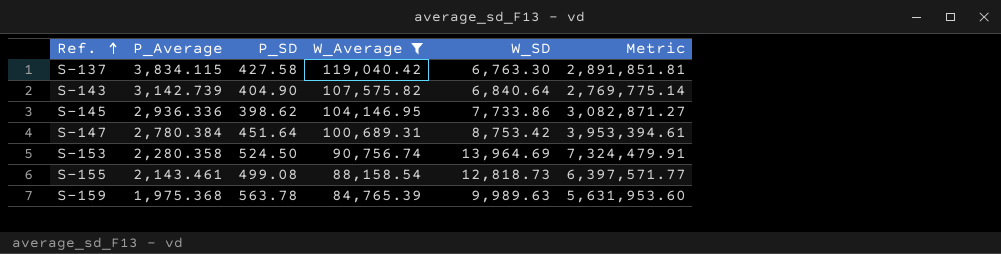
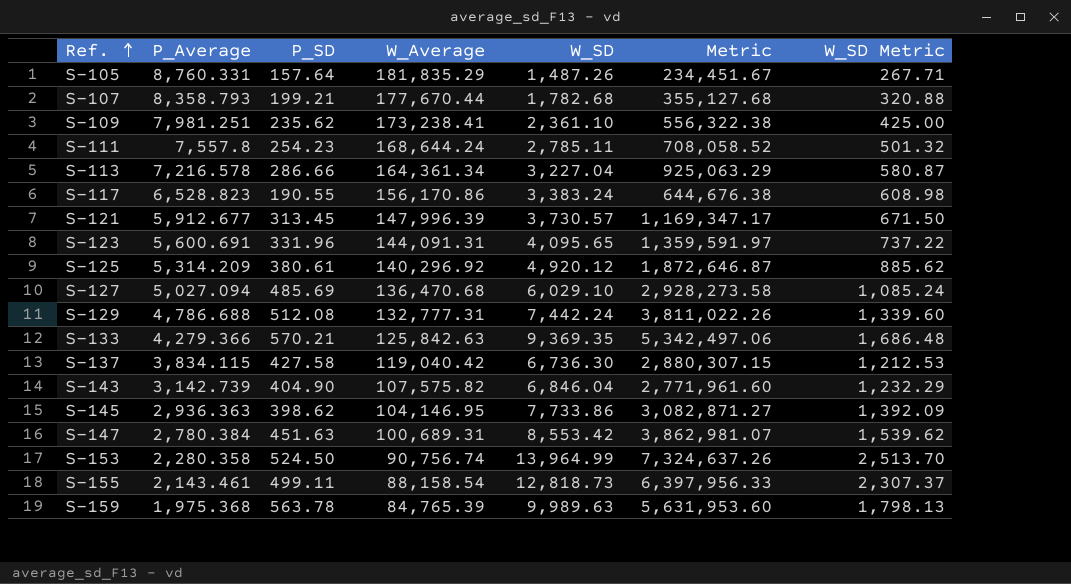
filter: W_Average <= 119,040.42 -> none
column W_SD Metric | formula: none -> [W_SD] * 0.18
S-137 | W_SD: 6,763.30 -> 6,736.30
S-137 | Metric: 2,891,851.81 -> 2,880,307.15
S-143 | W_SD: 6,840.64 -> 6,846.04
S-143 | Metric: 2,769,775.14 -> 2,771,961.60
S-145 | P_Average: 2,936.336 -> 2,936.363
S-147 | P_SD: 451.64 -> 451.63
S-147 | W_SD: 8,753.42 -> 8,553.42
S-147 | Metric: 3,953,394.61 -> 3,862,981.07
S-153 | W_SD: 13,964.69 -> 13,964.99
S-153 | Metric: 7,324,479.91 -> 7,324,637.26
S-155 | P_SD: 499.08 -> 499.11
S-155 | Metric: 6,397,571.77 -> 6,397,956.33

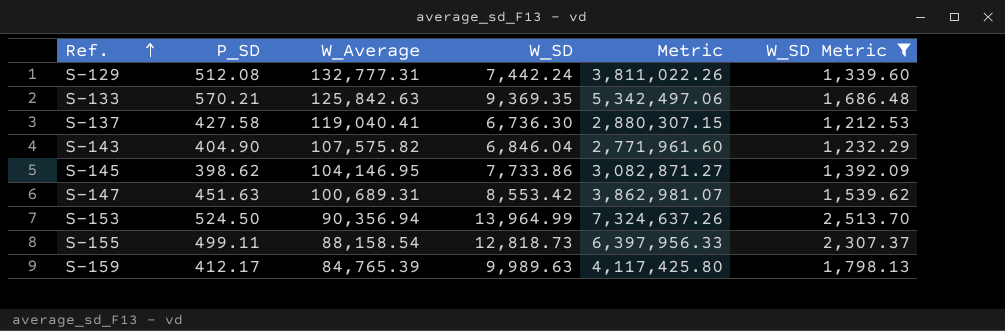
filter: none -> W_SD Metric >= 1,212.53
column P_Average | position: 2 -> none
S-137 | W_Average: 119,040.42 -> 119,040.41
S-153 | W_Average: 90,756.74 -> 90,356.94
S-159 | P_SD: 563.78 -> 412.17
S-159 | Metric: 5,631,953.60 -> 4,117,425.80

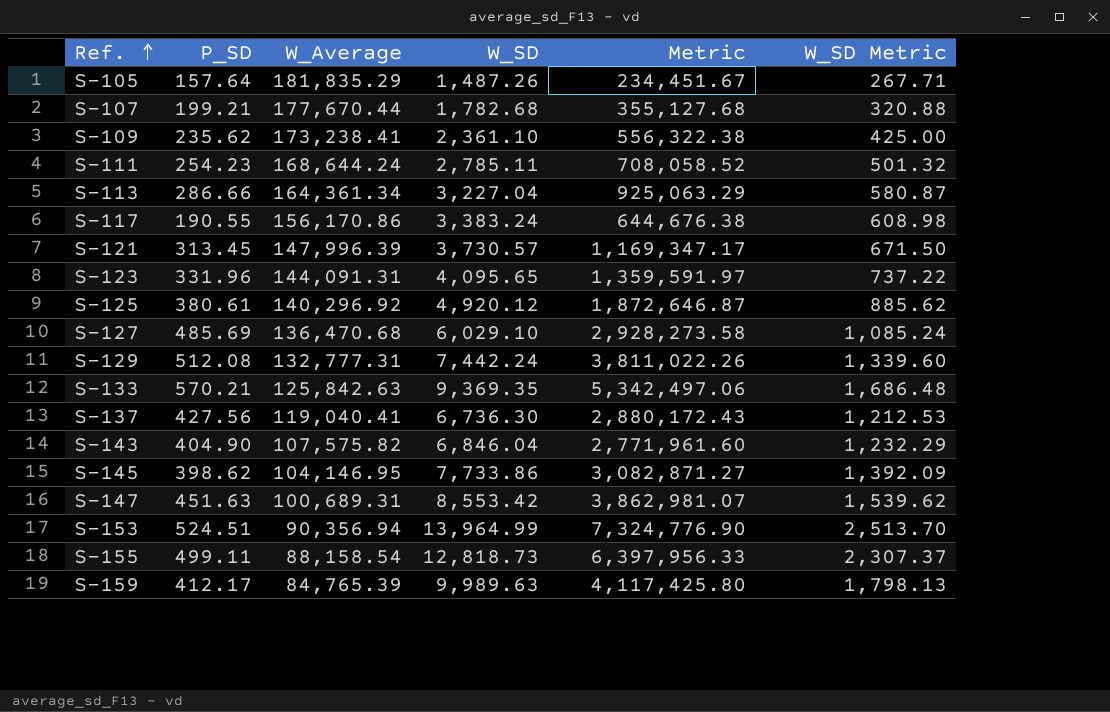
filter: W_SD Metric >= 1,212.53 -> none
S-137 | P_SD: 427.58 -> 427.56
S-137 | Metric: 2,880,307.15 -> 2,880,172.43
S-153 | P_SD: 524.50 -> 524.51
S-153 | Metric: 7,324,637.26 -> 7,324,776.90

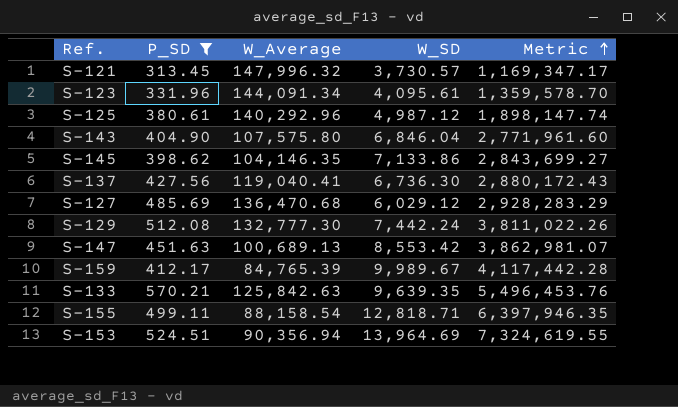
filter: none -> P_SD >= 313.45
row order: Ref. ascending -> Metric ascending
column W_SD Metric | formula: [W_SD] * 0.18 -> none
S-121 | W_Average: 147,996.39 -> 147,996.32
S-123 | W_Average: 144,091.31 -> 144,091.34
S-123 | W_SD: 4,095.65 -> 4,095.61
S-123 | Metric: 1,359,591.97 -> 1,359,578.70
S-125 | W_Average: 140,296.92 -> 140,292.96
S-125 | W_SD: 4,920.12 -> 4,987.12
S-125 | Metric: 1,872,646.87 -> 1,898,147.74
S-143 | W_Average: 107,575.82 -> 107,575.80
S-145 | W_Average: 104,146.95 -> 104,146.35
S-145 | W_SD: 7,733.86 -> 7,133.86
S-145 | Metric: 3,082,871.27 -> 2,843,699.27
S-127 | W_SD: 6,029.10 -> 6,029.12
S-127 | Metric: 2,928,273.58 -> 2,928,283.29
S-129 | W_Average: 132,777.31 -> 132,777.30
S-147 | W_Average: 100,689.31 -> 100,689.13
S-159 | W_SD: 9,989.63 -> 9,989.67
S-159 | Metric: 4,117,425.80 -> 4,117,442.28
S-133 | W_SD: 9,369.35 -> 9,639.35
S-133 | Metric: 5,342,497.06 -> 5,496,453.76
S-155 | W_SD: 12,818.73 -> 12,818.71
S-155 | Metric: 6,397,956.33 -> 6,397,946.35
S-153 | W_SD: 13,964.99 -> 13,964.69
S-153 | Metric: 7,324,776.90 -> 7,324,619.55

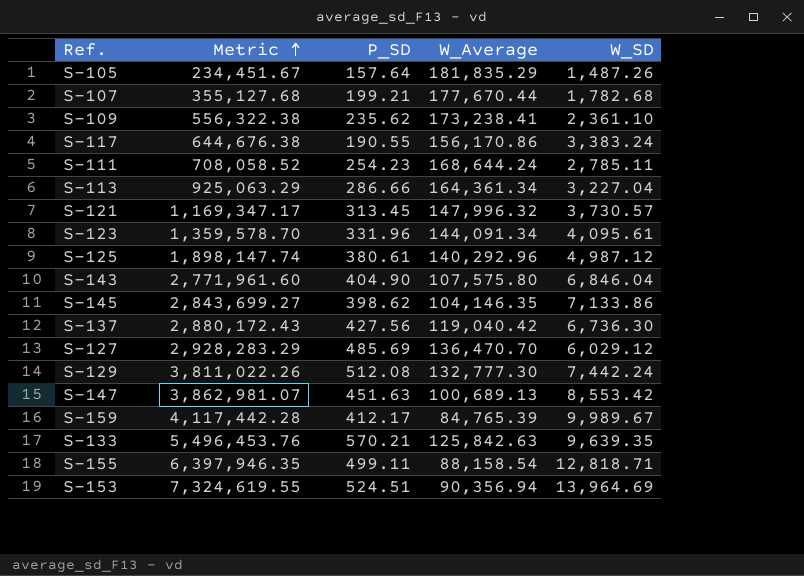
filter: P_SD >= 313.45 -> none
column Metric | position: 5 -> 2
S-137 | W_Average: 119,040.41 -> 119,040.42
S-127 | W_Average: 136,470.68 -> 136,470.70

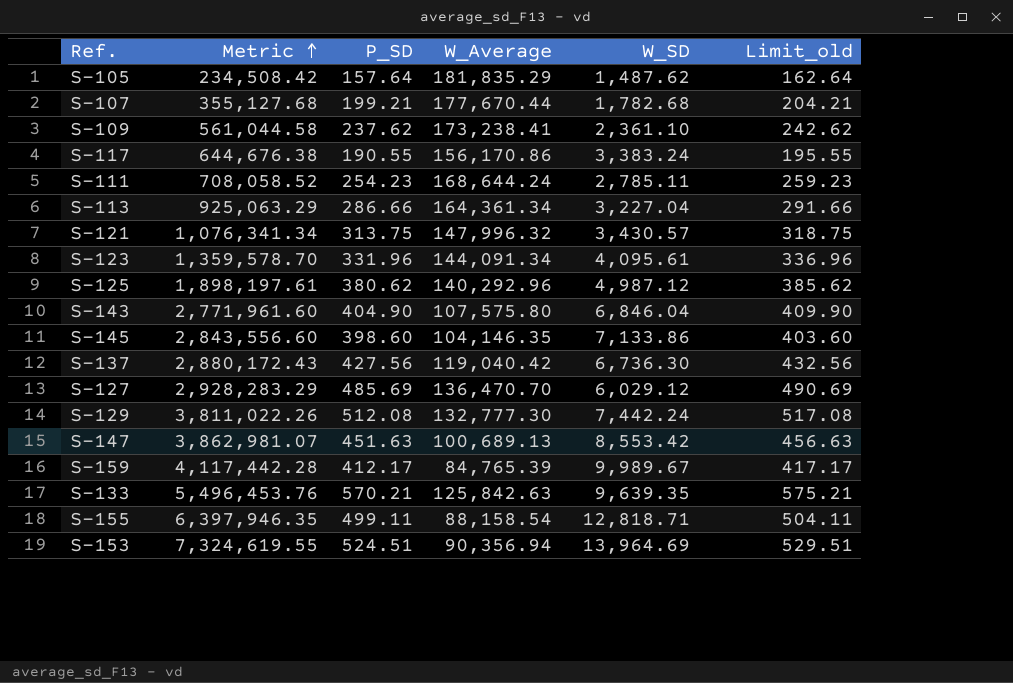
column Limit_old | formula: none -> [P_SD] + 5
S-105 | Metric: 234,451.67 -> 234,508.42
S-105 | W_SD: 1,487.26 -> 1,487.62
S-109 | Metric: 556,322.38 -> 561,044.58
S-109 | P_SD: 235.62 -> 237.62
S-121 | Metric: 1,169,347.17 -> 1,076,341.34
S-121 | P_SD: 313.45 -> 313.75
S-121 | W_SD: 3,730.57 -> 3,430.57
S-125 | Metric: 1,898,147.74 -> 1,898,197.61
S-125 | P_SD: 380.61 -> 380.62
S-145 | Metric: 2,843,699.27 -> 2,843,556.60
S-145 | P_SD: 398.62 -> 398.60

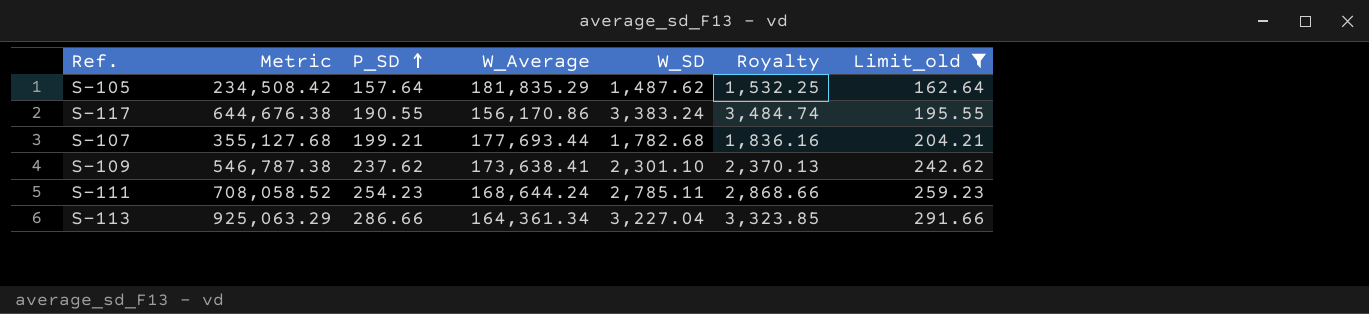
filter: none -> Limit_old <= 291.66
row order: Metric ascending -> P_SD ascending
column Royalty | formula: none -> [W_SD] * 1.03
S-107 | W_Average: 177,670.44 -> 177,693.44
S-109 | Metric: 561,044.58 -> 546,787.38
S-109 | W_Average: 173,238.41 -> 173,638.41
S-109 | W_SD: 2,361.10 -> 2,301.10

